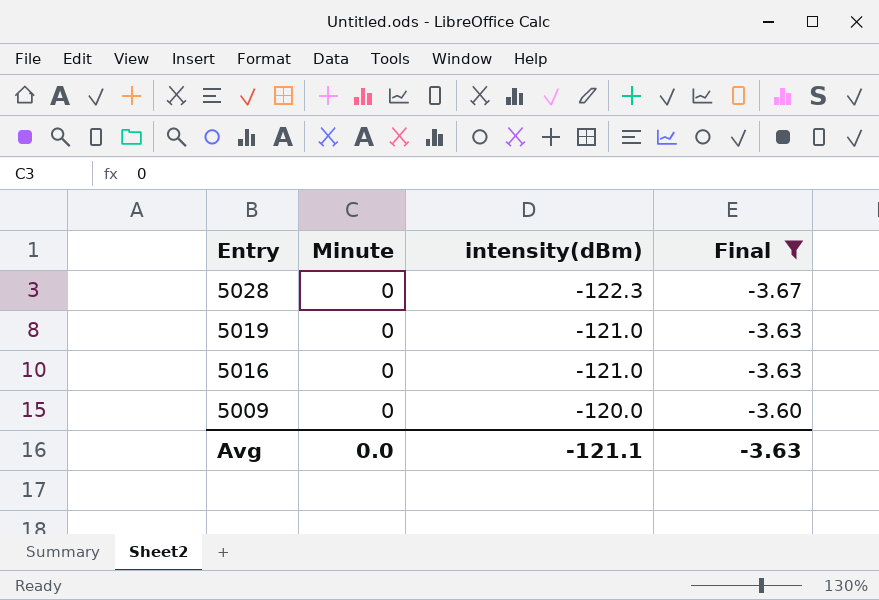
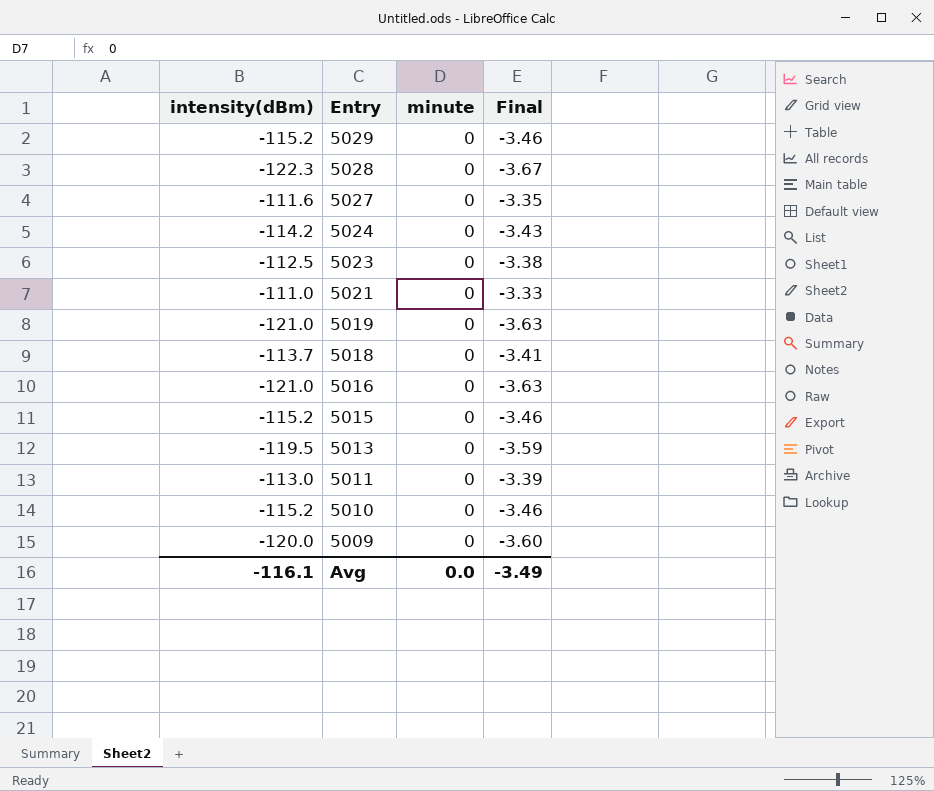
filter: Final <= -3.60 -> none
column intensity(dBm) | position: 3 -> 1
column name: Minute -> minute
Avg | intensity(dBm): -121.1 -> -116.1
Avg | Final: -3.63 -> -3.49

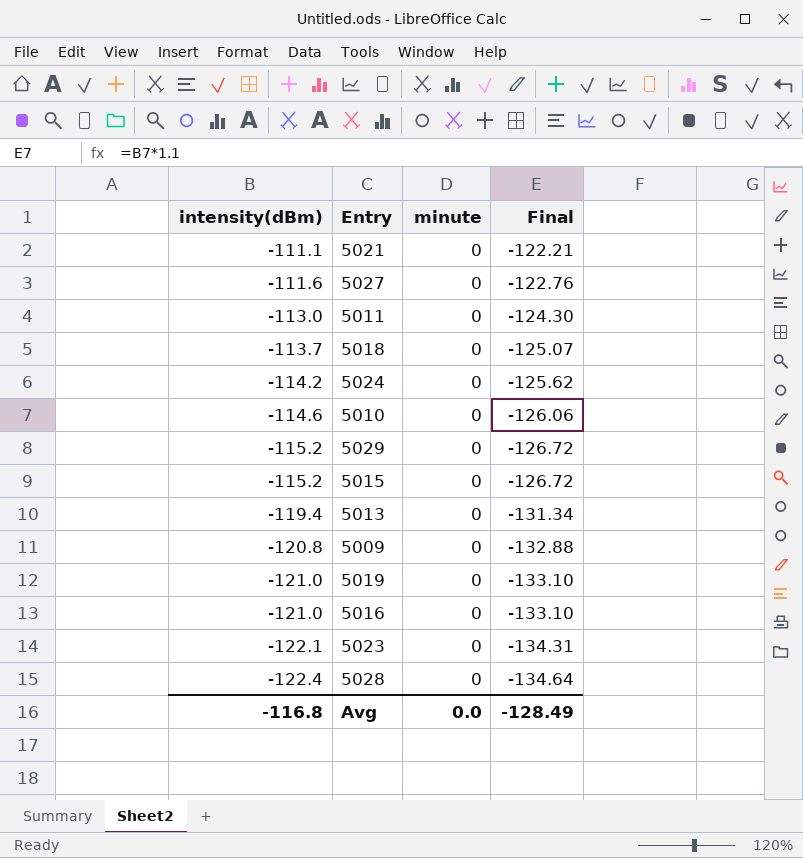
row order: Entry descending -> intensity(dBm) descending
column Final | formula: [intensity(dBm)] * 0.03 -> [intensity(dBm)] * 1.1
5021 | intensity(dBm): -111.0 -> -111.1
5010 | intensity(dBm): -115.2 -> -114.6
5013 | intensity(dBm): -119.5 -> -119.4
5009 | intensity(dBm): -120.0 -> -120.8
5023 | intensity(dBm): -112.5 -> -122.1
5028 | intensity(dBm): -122.3 -> -122.4
Avg | intensity(dBm): -116.1 -> -116.8
Avg | Final: -3.49 -> -128.49

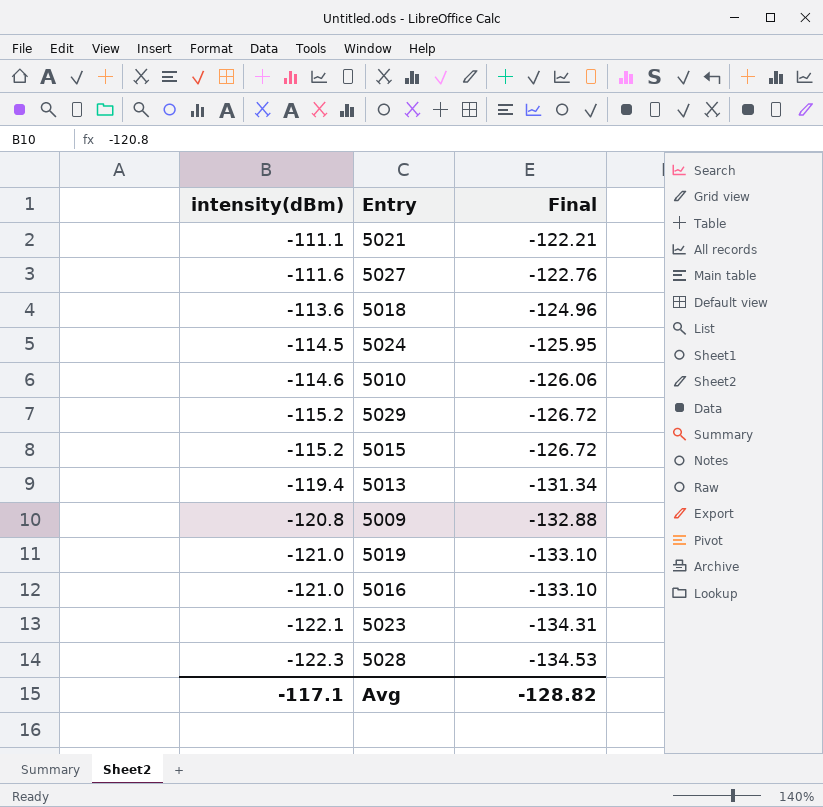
column minute | position: 3 -> none
row 5011: -113.0 | 0 | -124.30 -> none
5018 | intensity(dBm): -113.7 -> -113.6
5018 | Final: -125.07 -> -124.96
5024 | intensity(dBm): -114.2 -> -114.5
5024 | Final: -125.62 -> -125.95
5028 | intensity(dBm): -122.4 -> -122.3
5028 | Final: -134.64 -> -134.53
Avg | intensity(dBm): -116.8 -> -117.1
Avg | Final: -128.49 -> -128.82

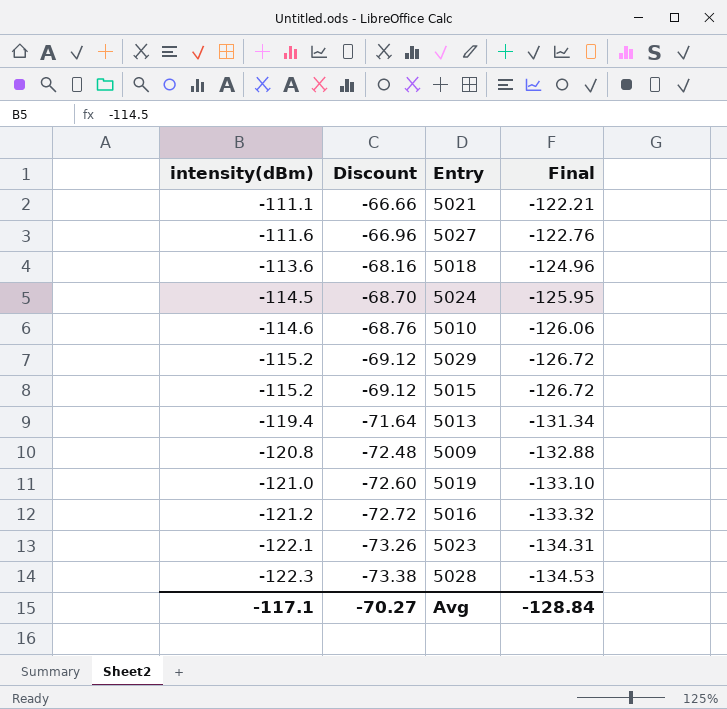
column Discount | formula: none -> [intensity(dBm)] * 0.6
5016 | intensity(dBm): -121.0 -> -121.2
5016 | Final: -133.10 -> -133.32
Avg | Final: -128.82 -> -128.84

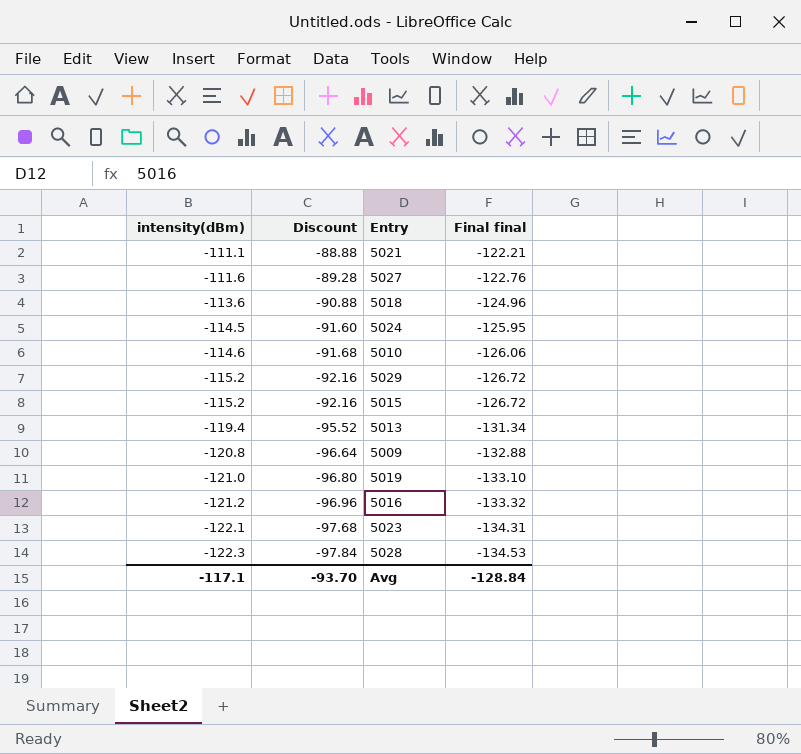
column Discount | formula: [intensity(dBm)] * 0.6 -> [intensity(dBm)] * 0.8
column name: Final -> Final final
Avg | Discount: -70.27 -> -93.70

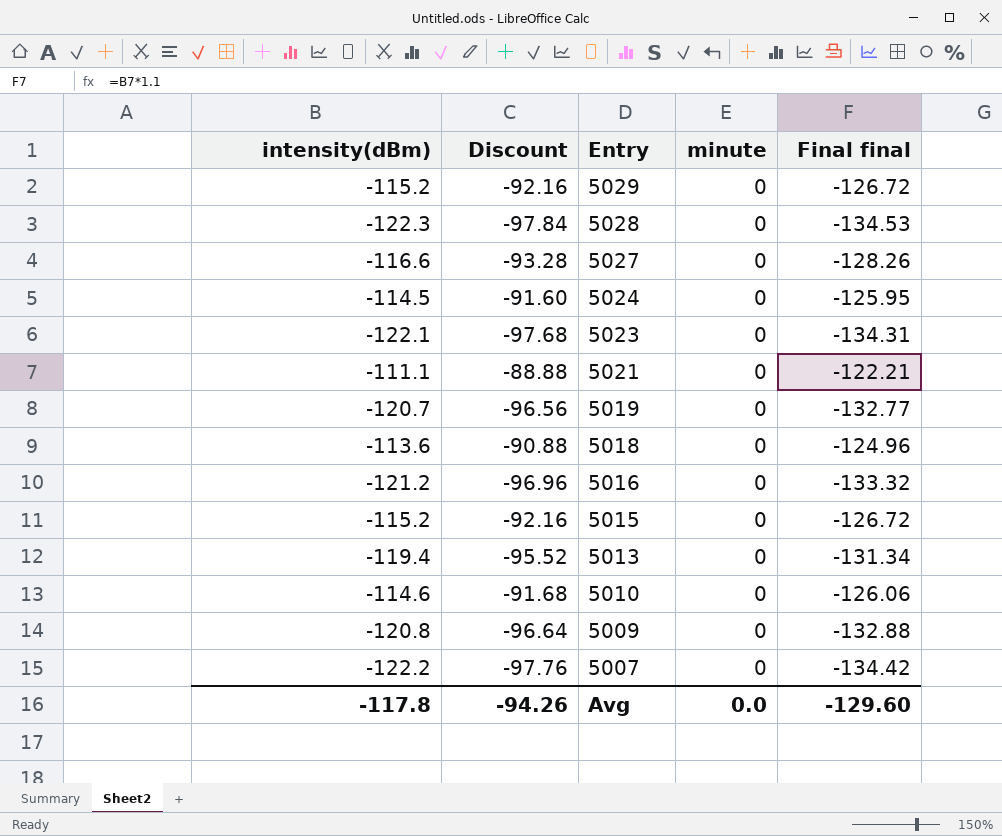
row order: intensity(dBm) descending -> Entry descending
column minute | position: none -> 4
5027 | intensity(dBm): -111.6 -> -116.6
5027 | Discount: -89.28 -> -93.28
5027 | Final final: -122.76 -> -128.26
5019 | intensity(dBm): -121.0 -> -120.7
5019 | Discount: -96.80 -> -96.56
5019 | Final final: -133.10 -> -132.77
row 5007: none -> -122.2 | -97.76 | 0 | -134.42
Avg | intensity(dBm): -117.1 -> -117.8
Avg | Discount: -93.70 -> -94.26
Avg | Final final: -128.84 -> -129.60

